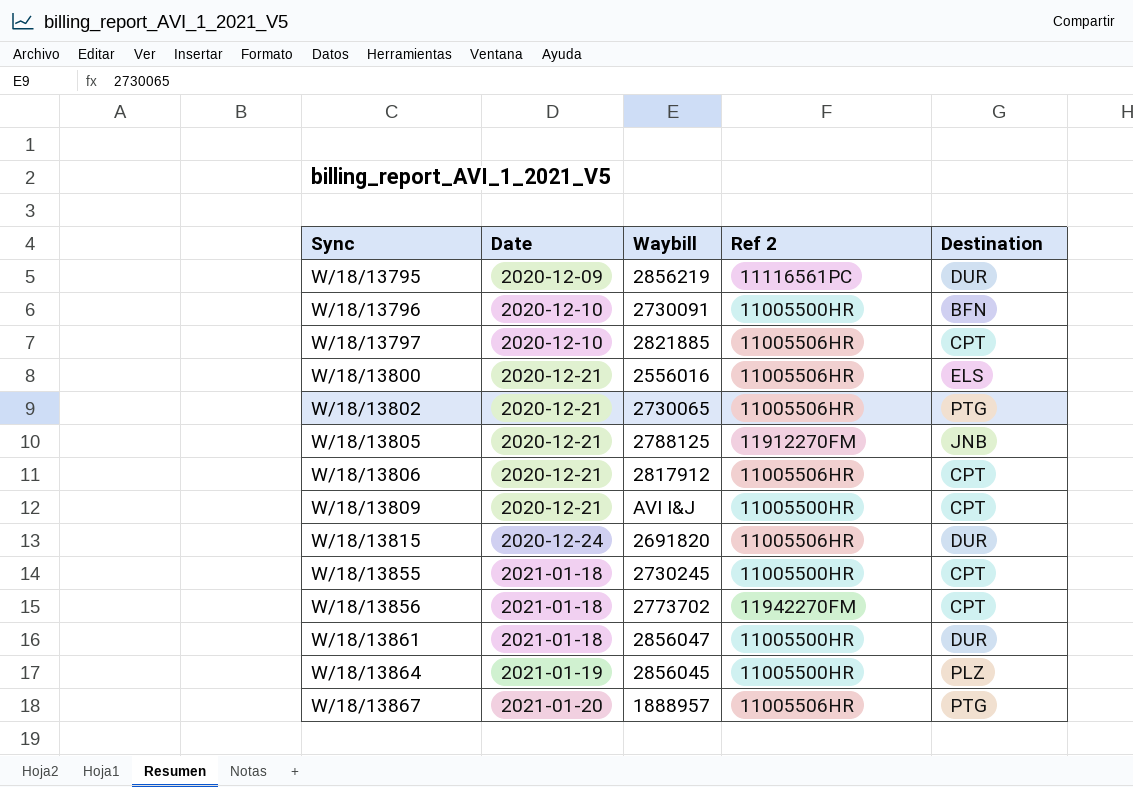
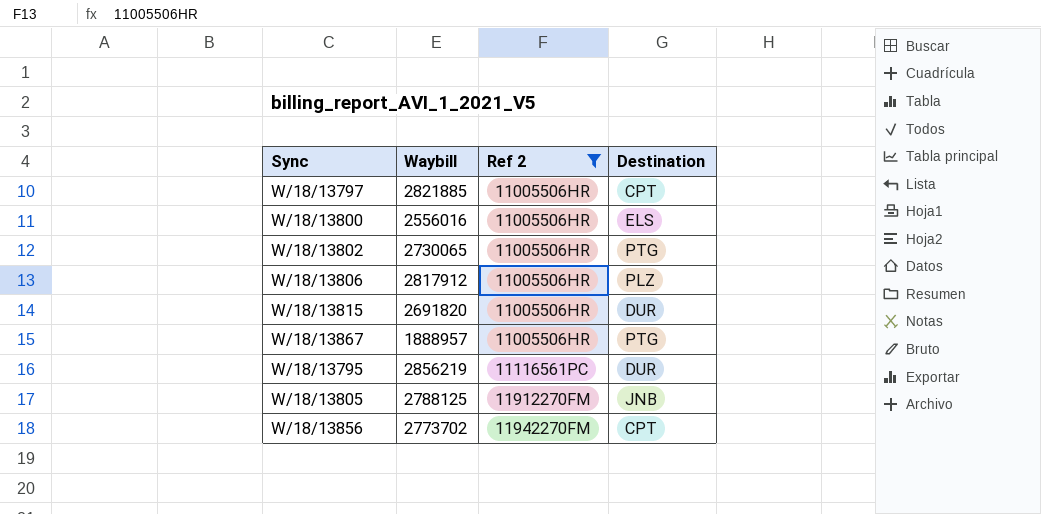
filter: none -> Ref 2 != 11005500HR
row order: Sync ascending -> Ref 2 ascending
column Date | position: 2 -> none
W/18/13806 | Destination: CPT -> PLZ

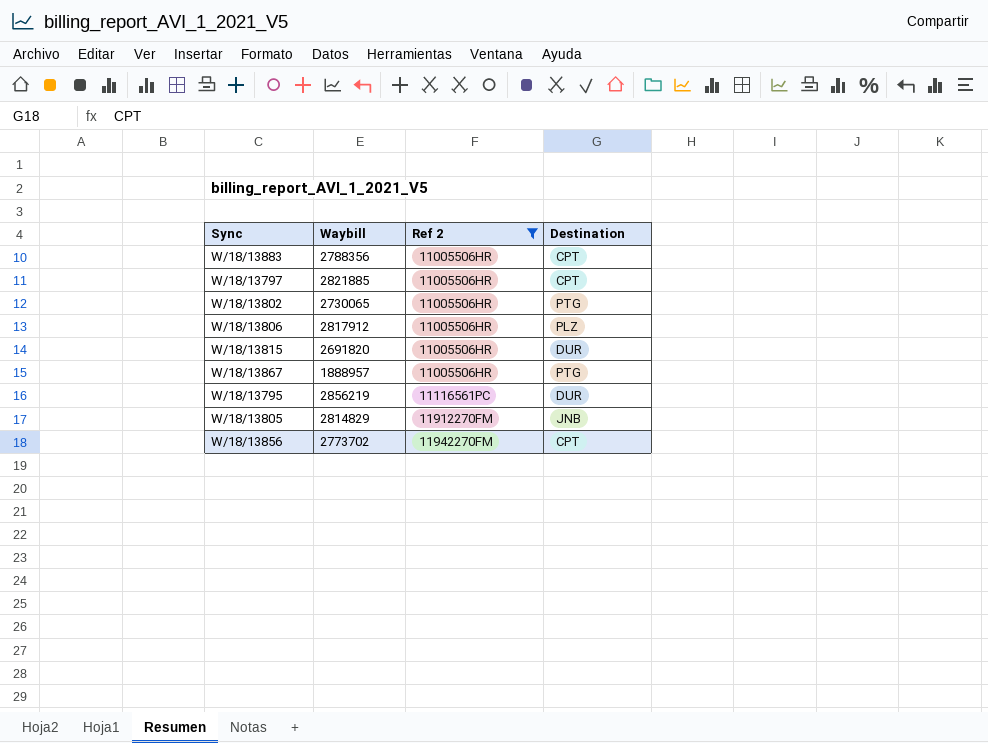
row W/18/13800: 2556016 | 11005506HR | ELS -> none
row W/18/13883: none -> 2788356 | 11005506HR | CPT
W/18/13805 | Waybill: 2788125 -> 2814829

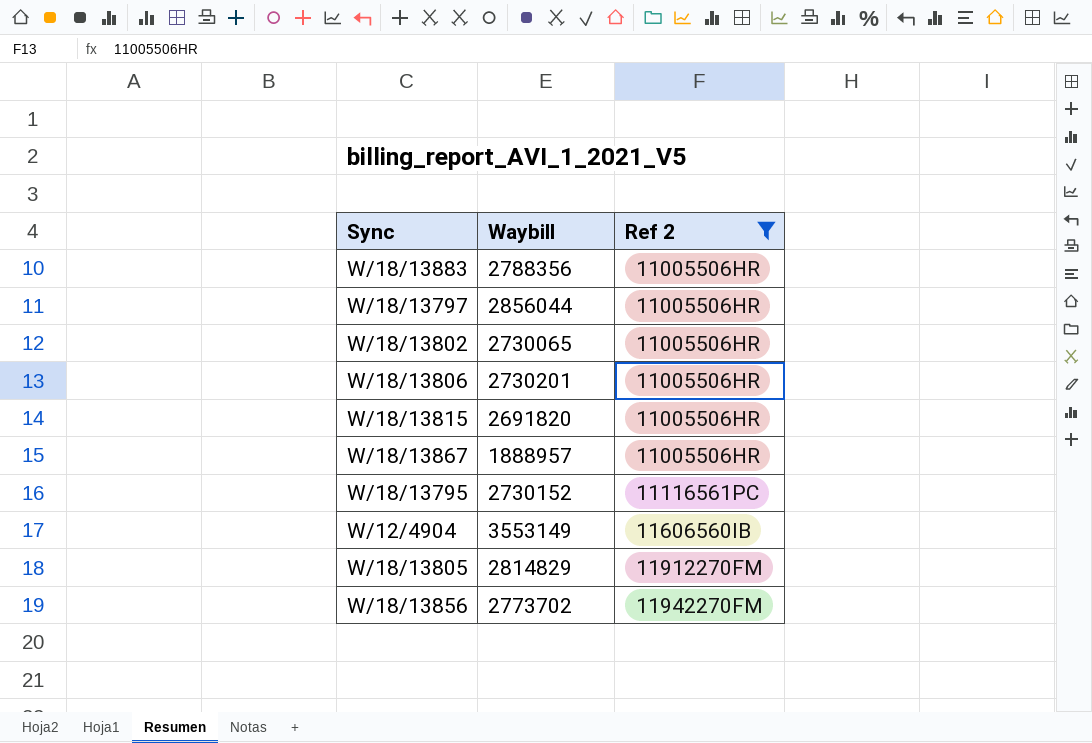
column Destination | position: 4 -> none
W/18/13797 | Waybill: 2821885 -> 2856044
W/18/13806 | Waybill: 2817912 -> 2730201
W/18/13795 | Waybill: 2856219 -> 2730152
row W/12/4904: none -> 3553149 | 11606560IB

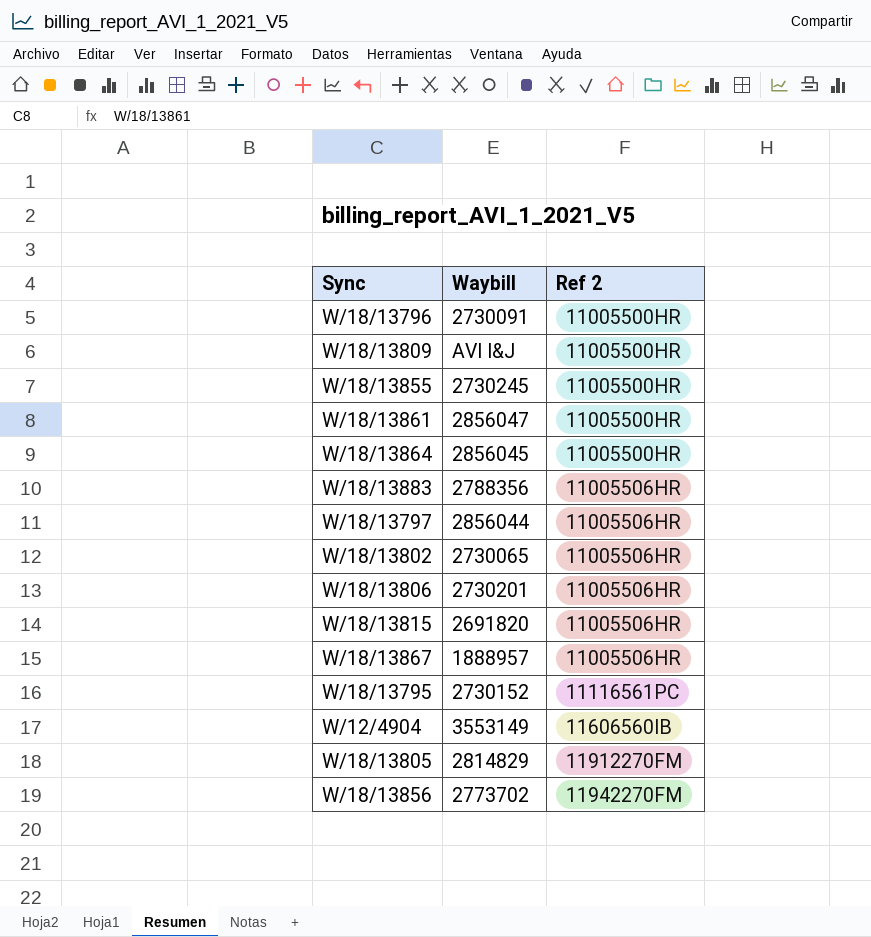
filter: Ref 2 != 11005500HR -> none

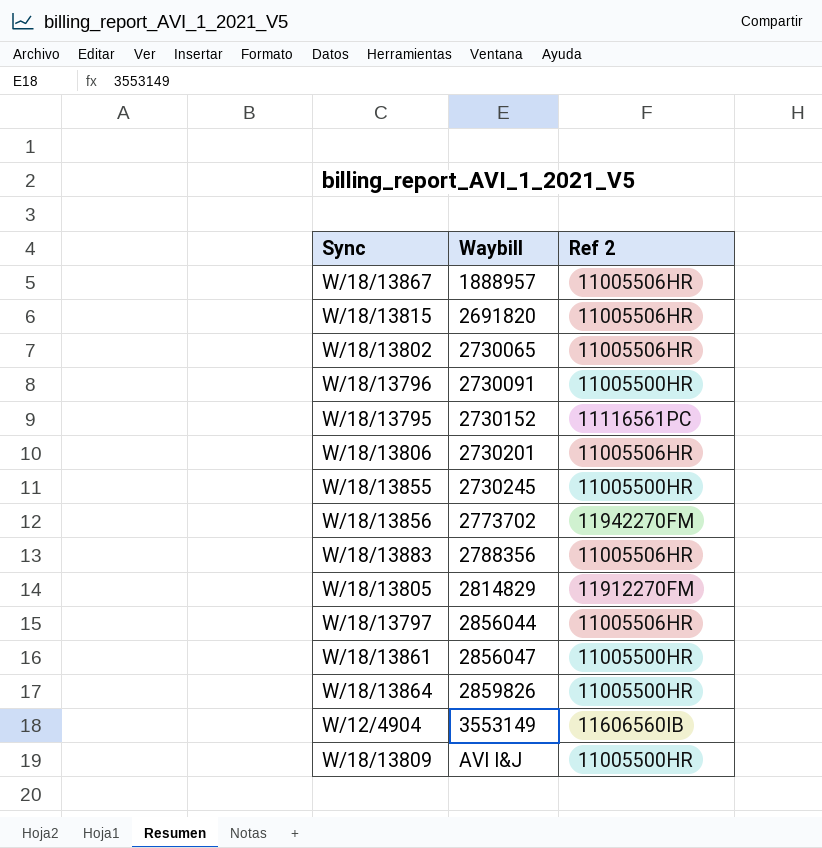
row order: Ref 2 ascending -> Waybill ascending
W/18/13864 | Waybill: 2856045 -> 2859826

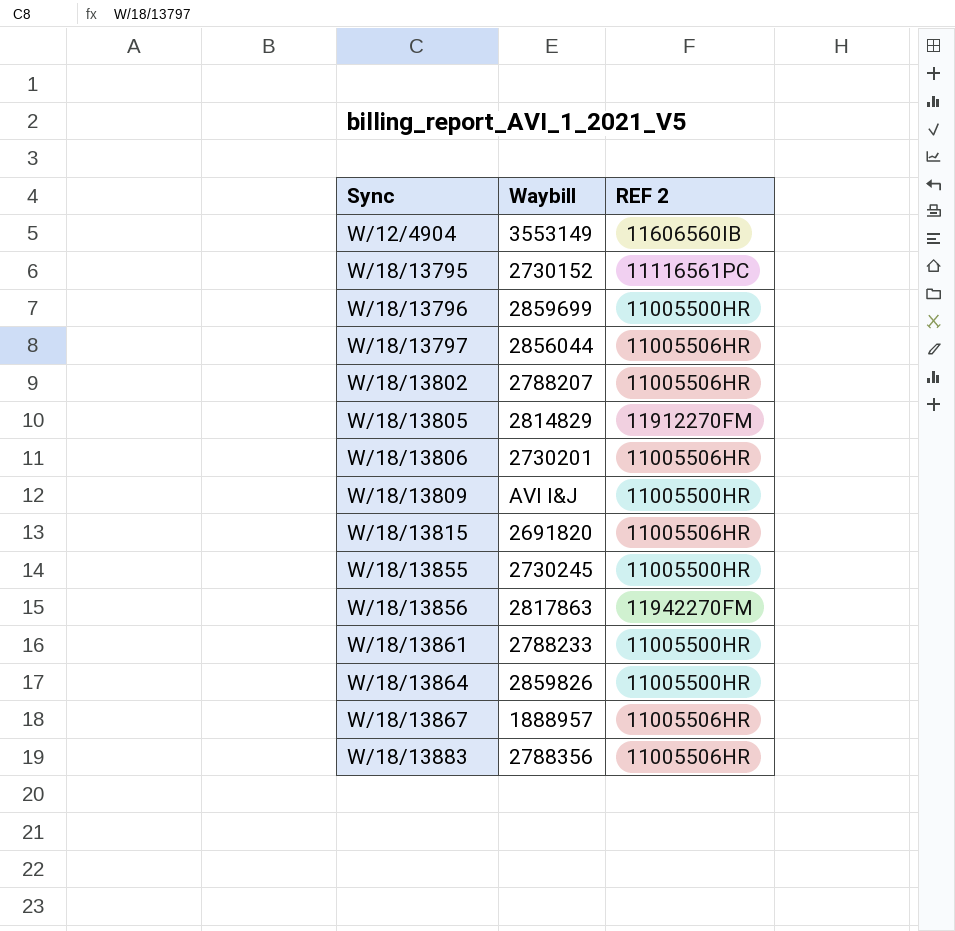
row order: Waybill ascending -> Sync ascending
column name: Ref 2 -> REF 2
W/18/13796 | Waybill: 2730091 -> 2859699
W/18/13802 | Waybill: 2730065 -> 2788207
W/18/13856 | Waybill: 2773702 -> 2817863
W/18/13861 | Waybill: 2856047 -> 2788233

